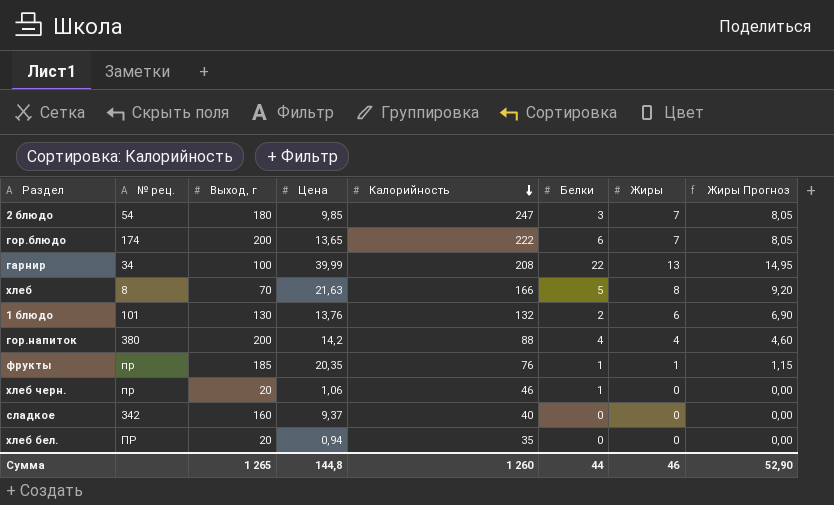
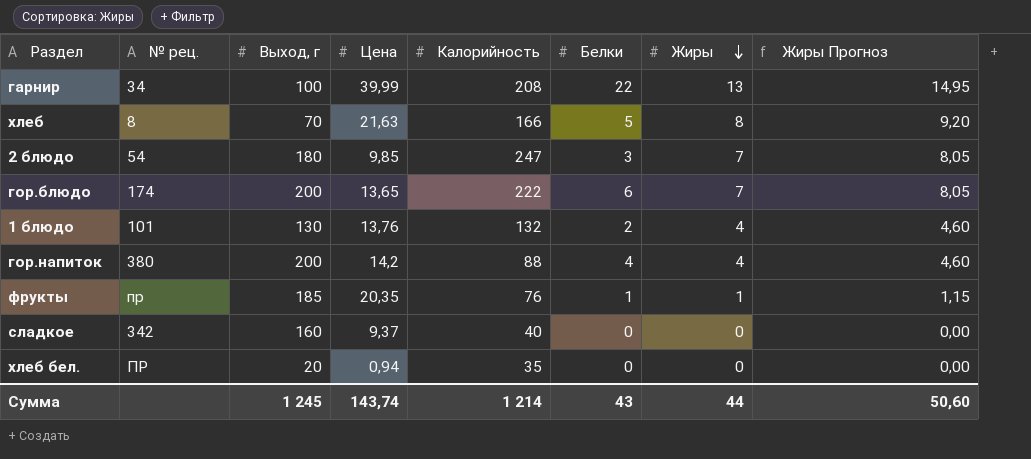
row order: Калорийность descending -> Жиры descending
row хлеб черн.: пр | 20 | 1,06 | 46 | 1 | 0 | 0,00 -> none
1 блюдо | Жиры: 6 -> 4
1 блюдо | Жиры Прогноз: 6,90 -> 4,60
Сумма | Выход, г: 1 265 -> 1 245
Сумма | Цена: 144,8 -> 143,74
Сумма | Калорийность: 1 260 -> 1 214
Сумма | Белки: 44 -> 43
Сумма | Жиры: 46 -> 44
Сумма | Жиры Прогноз: 52,90 -> 50,60

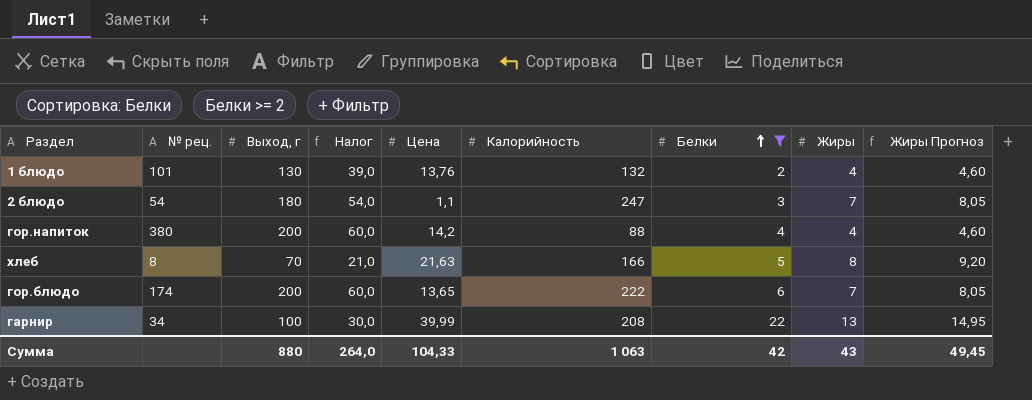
filter: none -> Белки >= 2
row order: Жиры descending -> Белки ascending
column Налог | formula: none -> [Выход, г] * 0,3
2 блюдо | Цена: 9,85 -> 1,1
Сумма | Выход, г: 1 245 -> 880
Сумма | Цена: 143,74 -> 104,33
Сумма | Калорийность: 1 214 -> 1 063
Сумма | Белки: 43 -> 42
Сумма | Жиры: 44 -> 43
Сумма | Жиры Прогноз: 50,60 -> 49,45

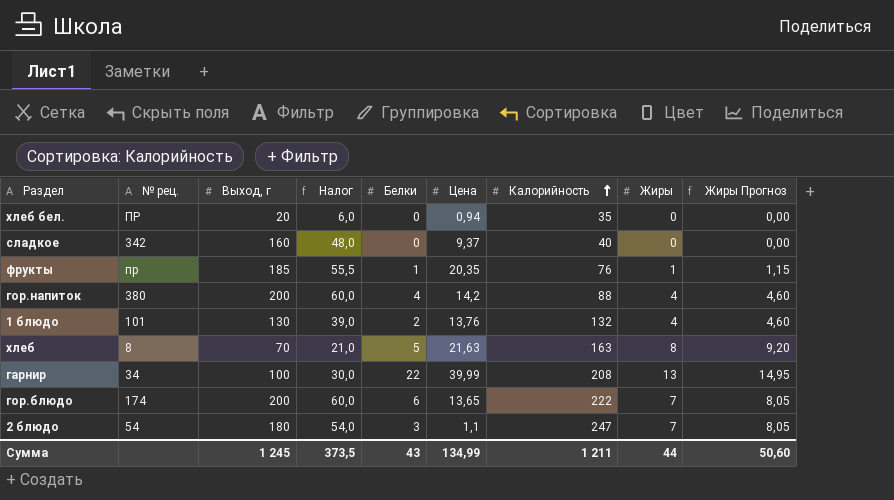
filter: Белки >= 2 -> none
row order: Белки ascending -> Калорийность ascending
column Белки | position: 7 -> 5
хлеб | Калорийность: 166 -> 163
Сумма | Выход, г: 880 -> 1 245
Сумма | Налог: 264,0 -> 373,5
Сумма | Белки: 42 -> 43
Сумма | Цена: 104,33 -> 134,99
Сумма | Калорийность: 1 063 -> 1 211
Сумма | Жиры: 43 -> 44
Сумма | Жиры Прогноз: 49,45 -> 50,60

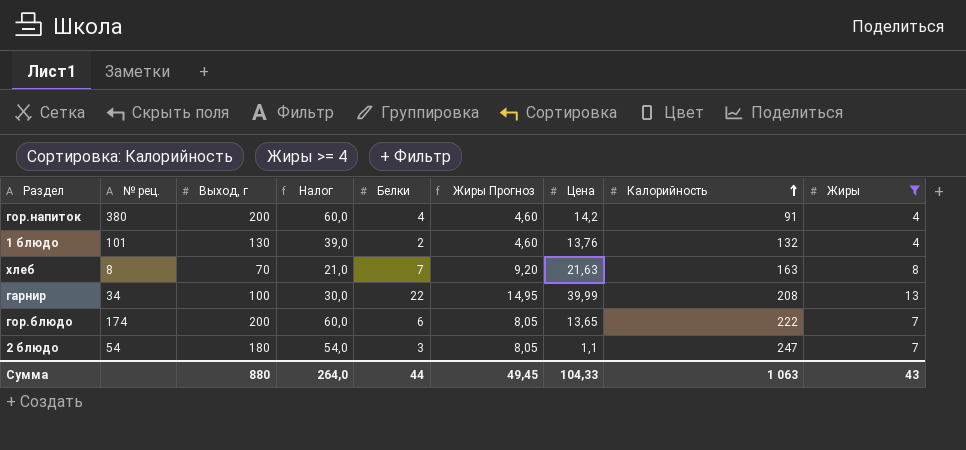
filter: none -> Жиры >= 4
column Жиры Прогноз | position: 9 -> 6
гор.напиток | Калорийность: 88 -> 91
хлеб | Белки: 5 -> 7
Сумма | Выход, г: 1 245 -> 880
Сумма | Налог: 373,5 -> 264,0
Сумма | Белки: 43 -> 44
Сумма | Жиры Прогноз: 50,60 -> 49,45
Сумма | Цена: 134,99 -> 104,33
Сумма | Калорийность: 1 211 -> 1 063
Сумма | Жиры: 44 -> 43

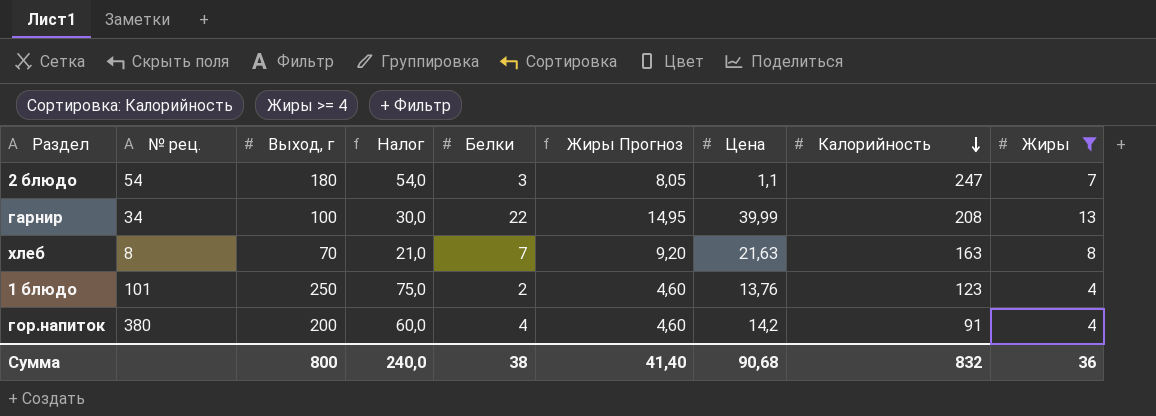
row order: Калорийность ascending -> Калорийность descending
row гор.блюдо: 174 | 200 | 60,0 | 6 | 8,05 | 13,65 | 222 | 7 -> none
1 блюдо | Выход, г: 130 -> 250
1 блюдо | Налог: 39,0 -> 75,0
1 блюдо | Калорийность: 132 -> 123
Сумма | Выход, г: 880 -> 800
Сумма | Налог: 264,0 -> 240,0
Сумма | Белки: 44 -> 38
Сумма | Жиры Прогноз: 49,45 -> 41,40
Сумма | Цена: 104,33 -> 90,68
Сумма | Калорийность: 1 063 -> 832
Сумма | Жиры: 43 -> 36

